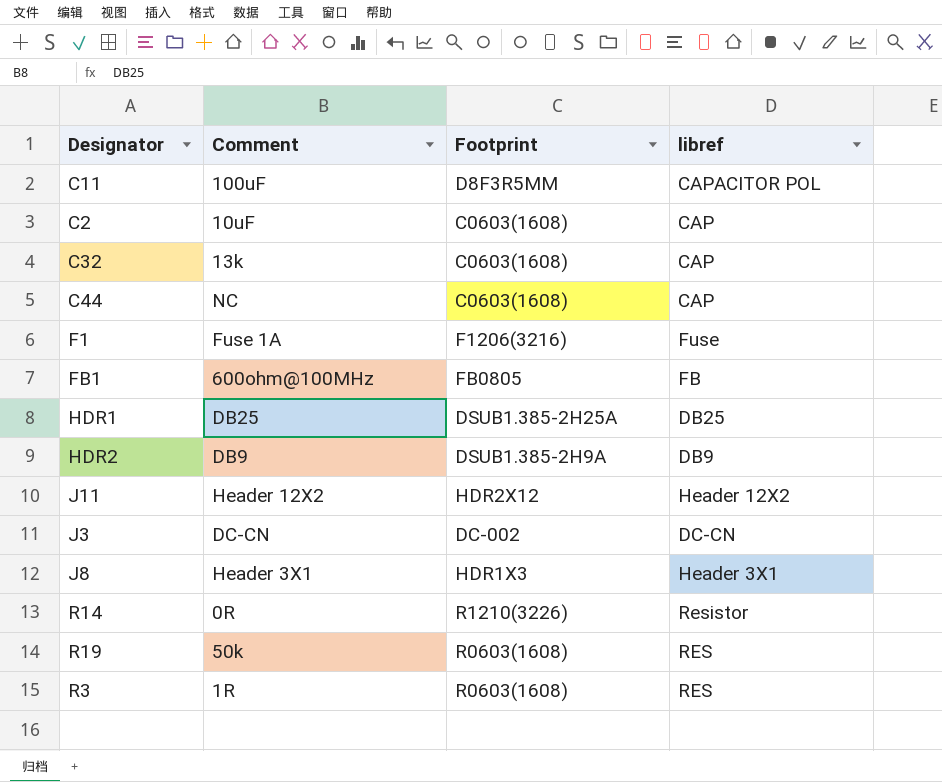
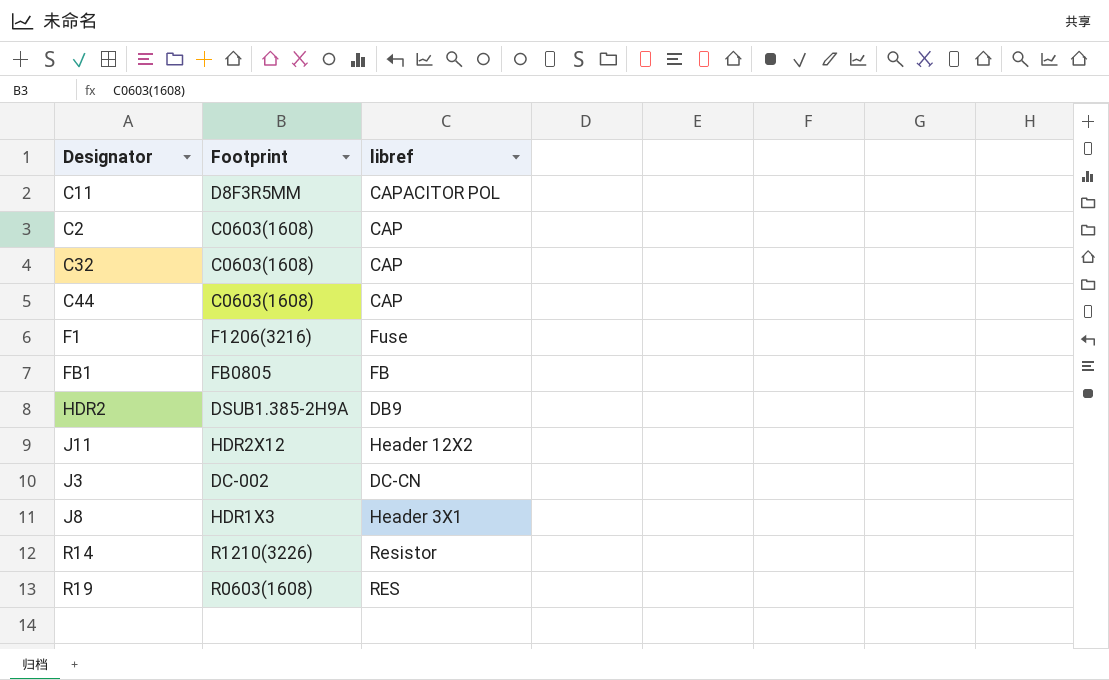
column Comment | position: 2 -> none
row HDR1: DB25 | DSUB1.385-2H25A | DB25 -> none
row R3: 1R | R0603(1608) | RES -> none

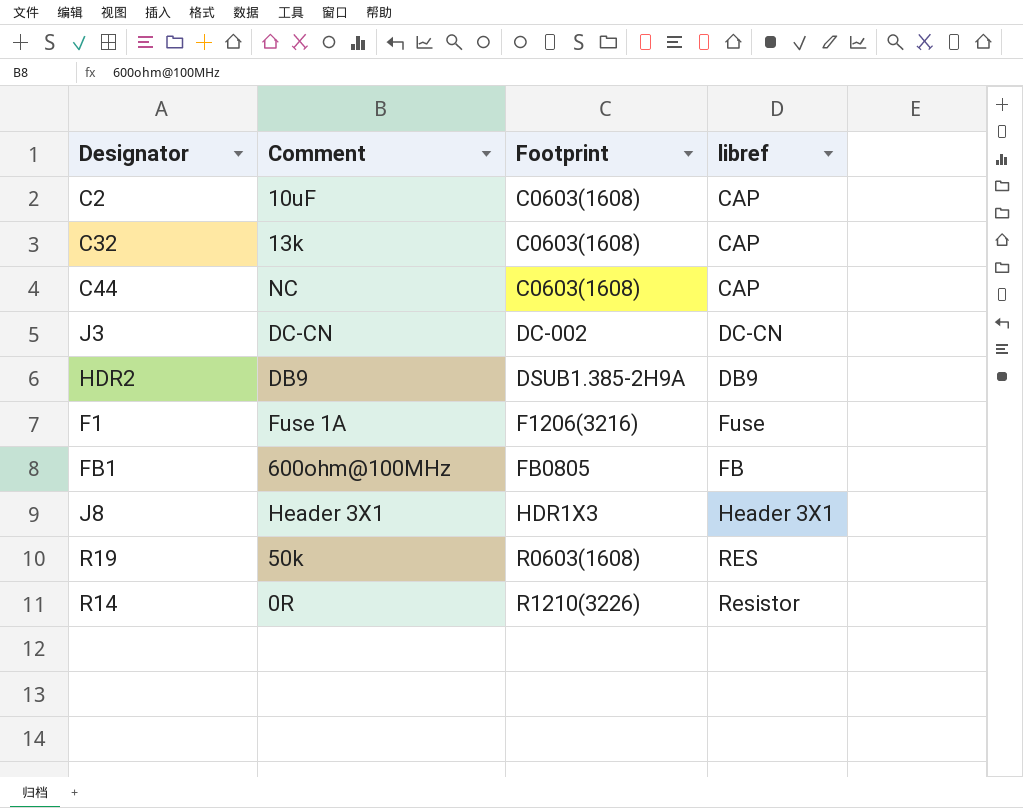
row order: none -> Footprint ascending
column Comment | position: none -> 2
row C11: D8F3R5MM | CAPACITOR POL -> none
row J11: HDR2X12 | Header 12X2 -> none

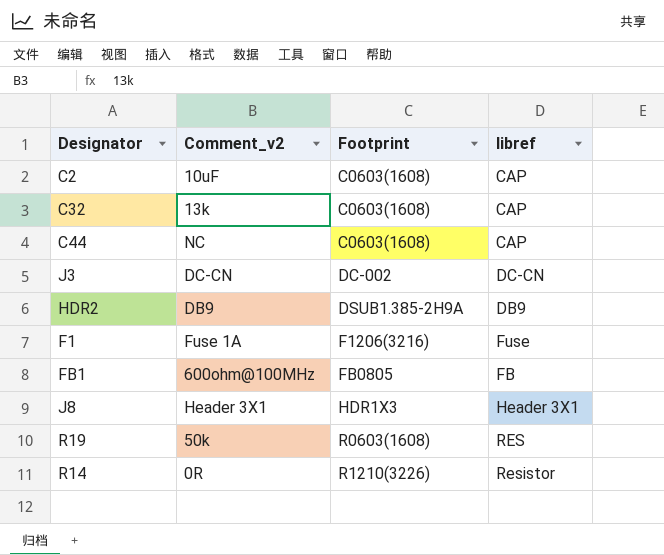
column name: Comment -> Comment_v2

